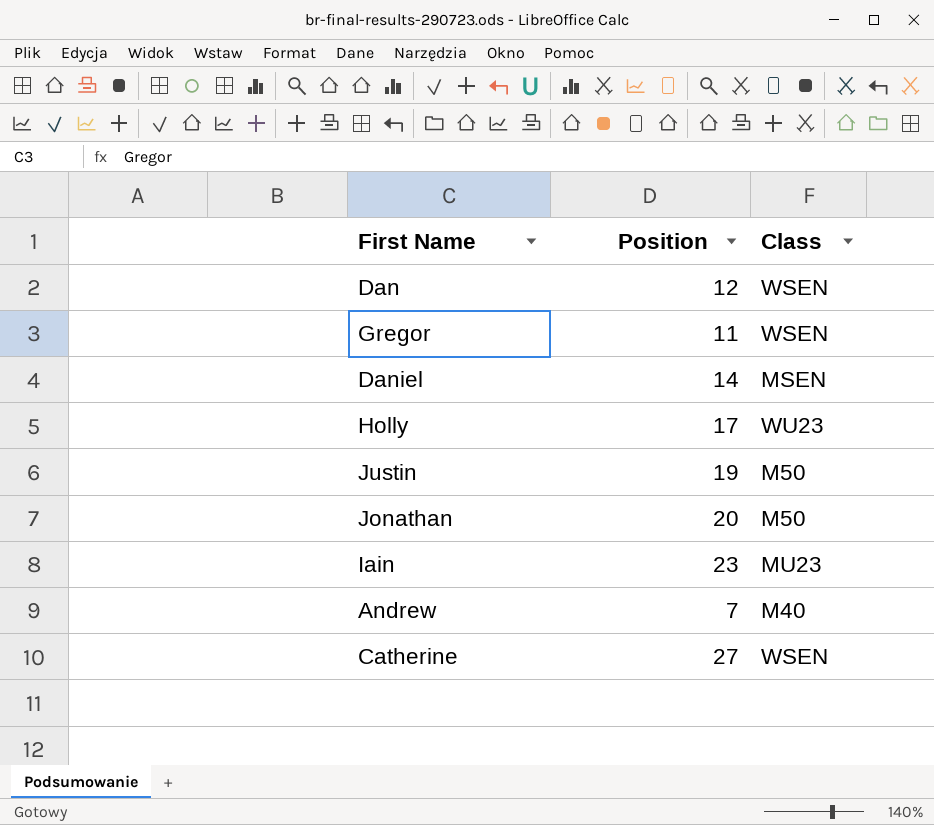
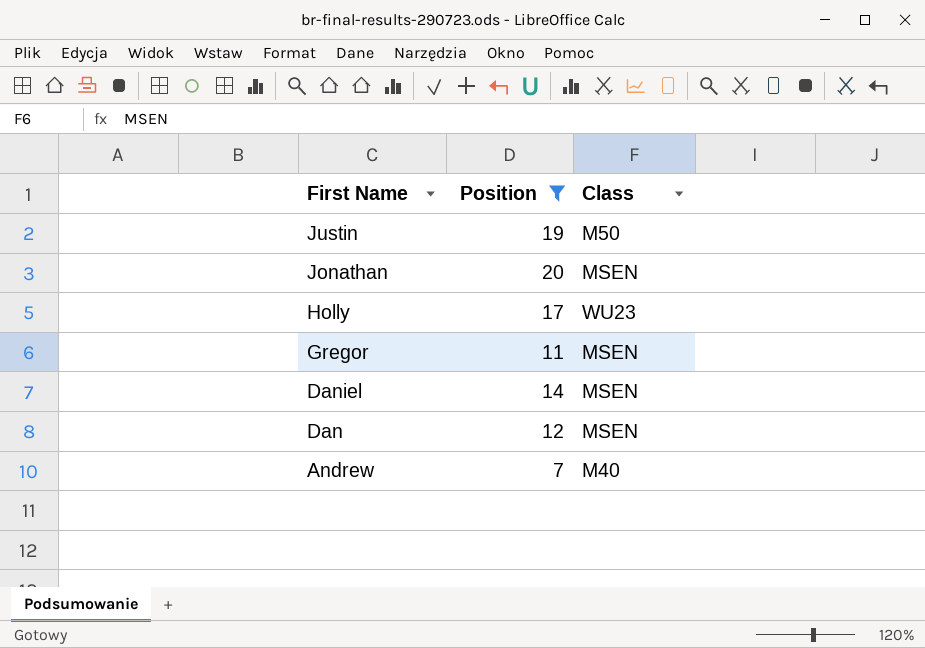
filter: none -> Position <= 20
row order: none -> First Name descending
Jonathan | Class: M50 -> MSEN
Gregor | Class: WSEN -> MSEN
Dan | Class: WSEN -> MSEN

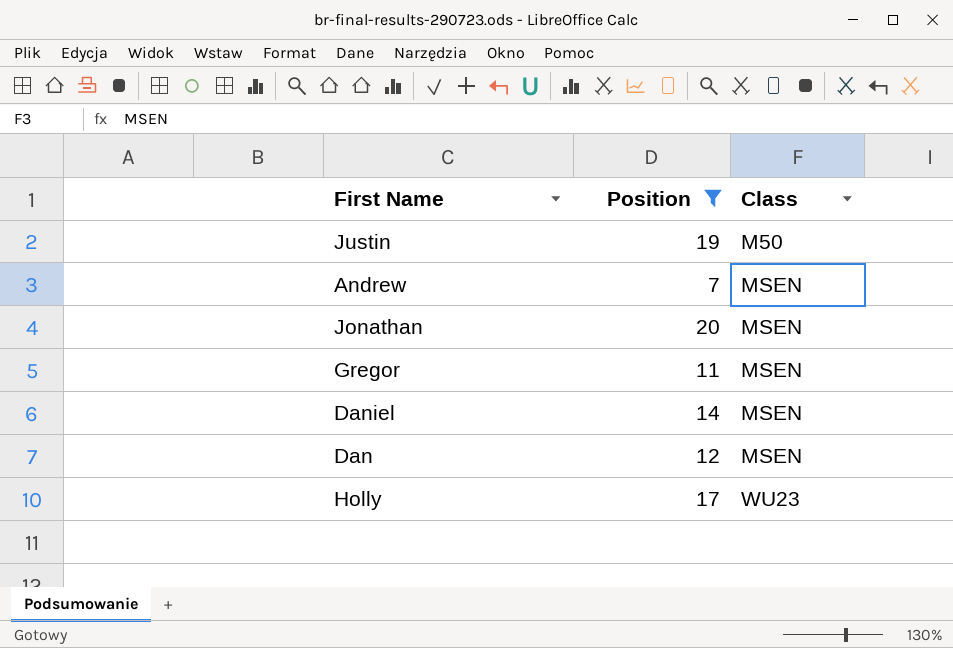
row order: First Name descending -> Class ascending
Andrew | Class: M40 -> MSEN

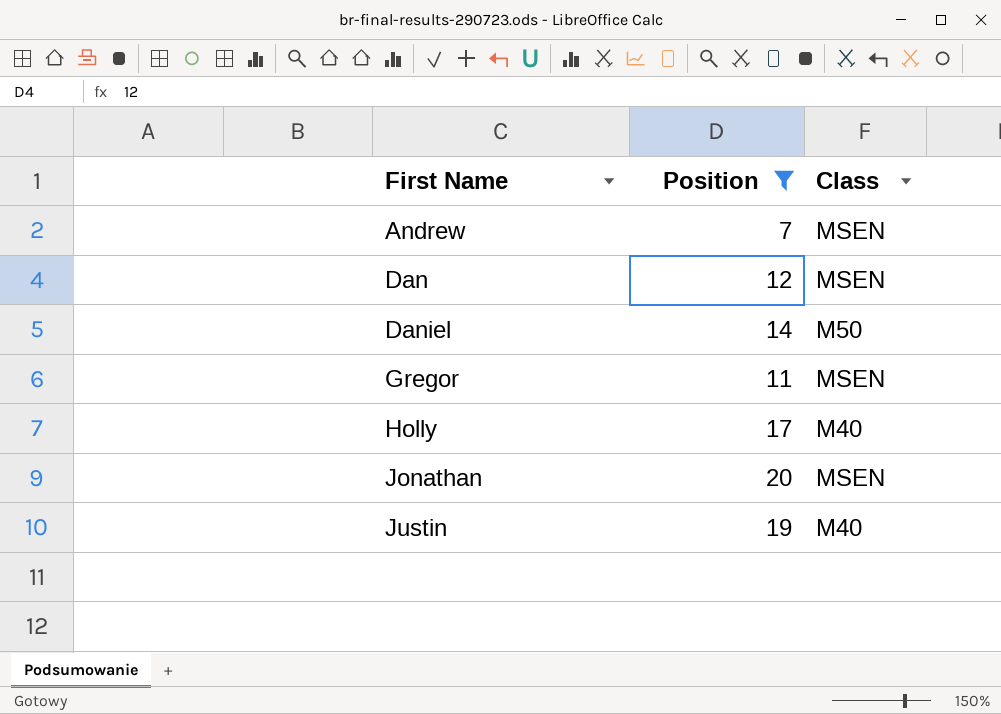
row order: Class ascending -> First Name ascending
Daniel | Class: MSEN -> M50
Holly | Class: WU23 -> M40
Justin | Class: M50 -> M40

